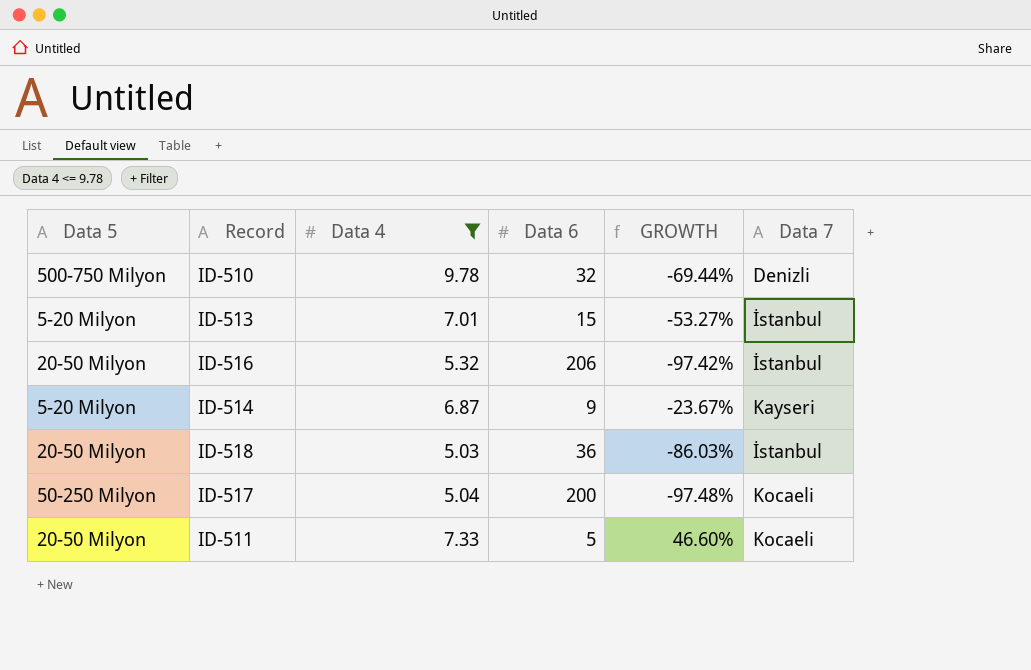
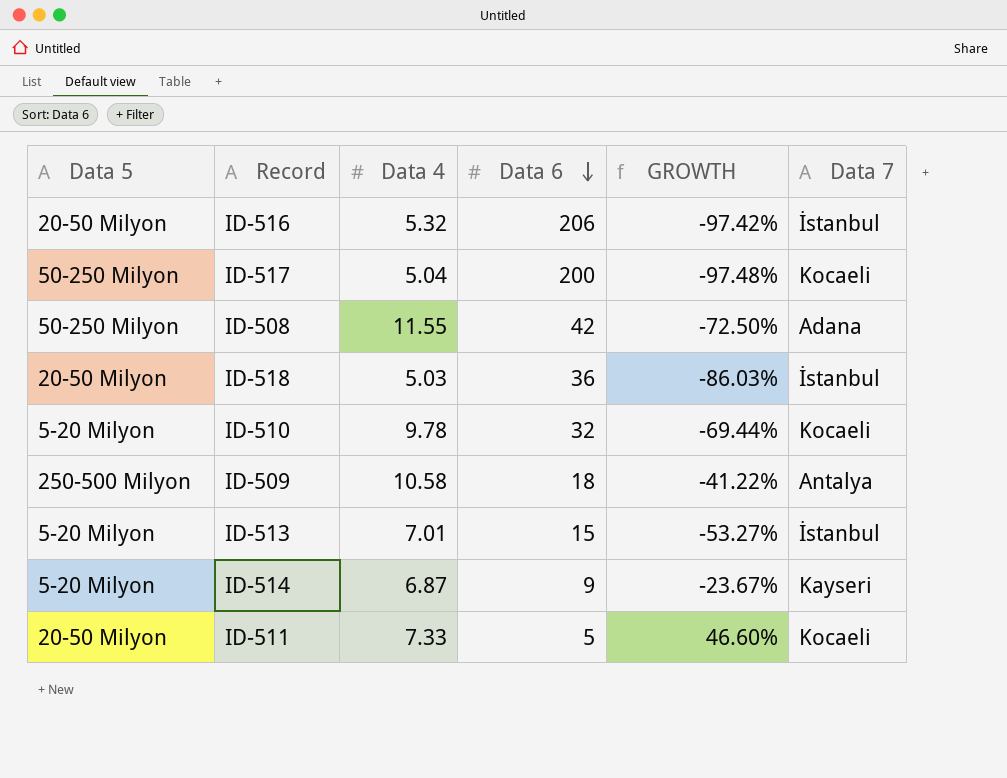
filter: Data 4 <= 9.78 -> none
row order: none -> Data 6 descending
ID-510 | Data 5: 500-750 Milyon -> 5-20 Milyon
ID-510 | Data 7: Denizli -> Kocaeli

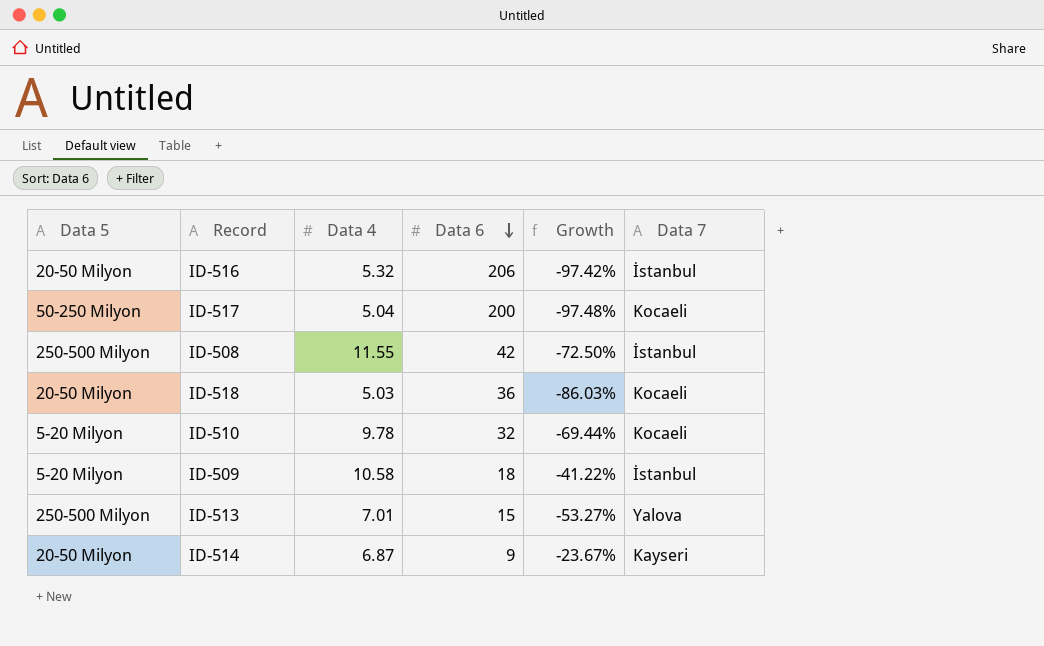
column name: GROWTH -> Growth
row ID-511: 20-50 Milyon | 7.33 | 5 | 46.60% | Kocaeli -> none
ID-508 | Data 5: 50-250 Milyon -> 250-500 Milyon
ID-508 | Data 7: Adana -> İstanbul
ID-518 | Data 7: İstanbul -> Kocaeli
ID-509 | Data 5: 250-500 Milyon -> 5-20 Milyon
ID-509 | Data 7: Antalya -> İstanbul
ID-513 | Data 5: 5-20 Milyon -> 250-500 Milyon
ID-513 | Data 7: İstanbul -> Yalova
ID-514 | Data 5: 5-20 Milyon -> 20-50 Milyon

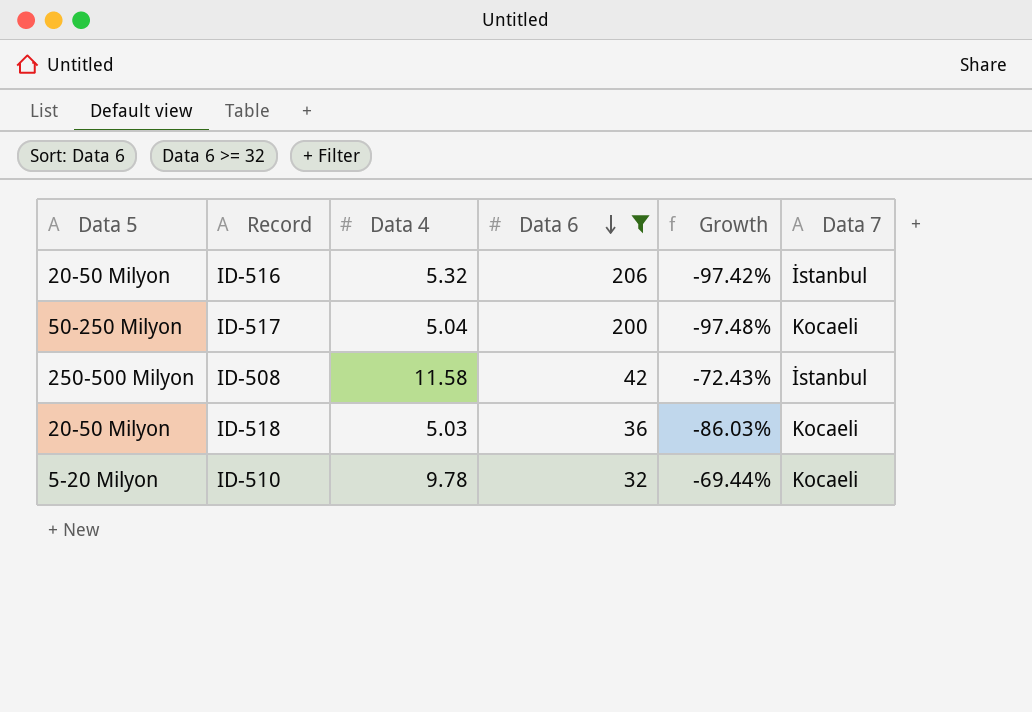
filter: none -> Data 6 >= 32
ID-508 | Data 4: 11.55 -> 11.58
ID-508 | Growth: -72.50% -> -72.43%

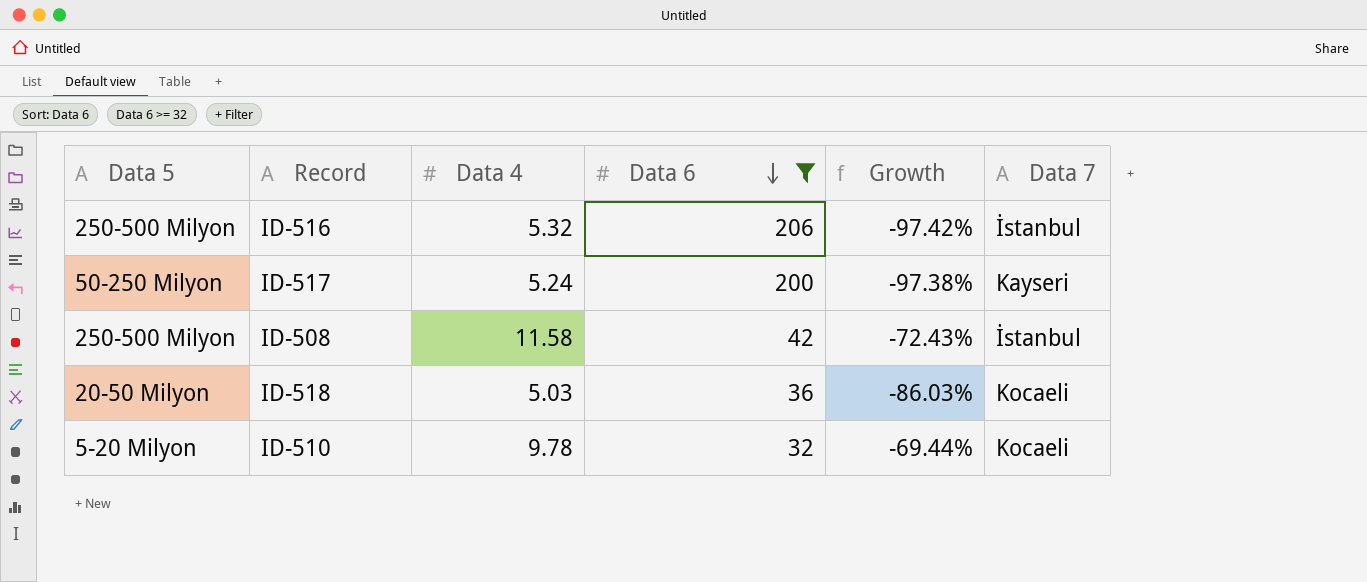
ID-516 | Data 5: 20-50 Milyon -> 250-500 Milyon
ID-517 | Data 4: 5.04 -> 5.24
ID-517 | Growth: -97.48% -> -97.38%
ID-517 | Data 7: Kocaeli -> Kayseri

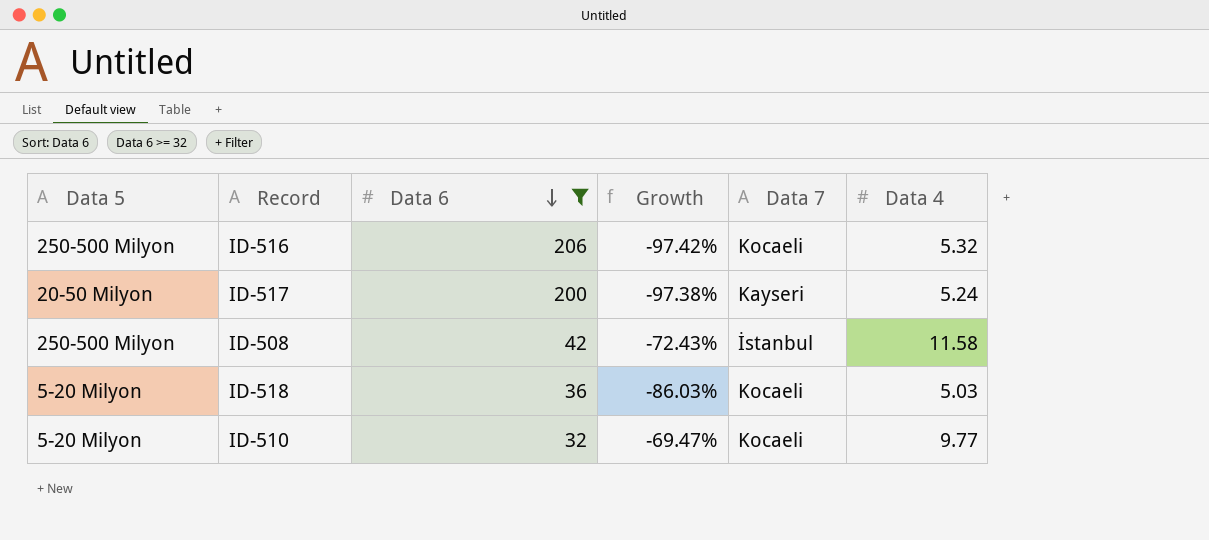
column Data 4 | position: 3 -> 6
ID-516 | Data 7: İstanbul -> Kocaeli
ID-517 | Data 5: 50-250 Milyon -> 20-50 Milyon
ID-518 | Data 5: 20-50 Milyon -> 5-20 Milyon
ID-510 | Growth: -69.44% -> -69.47%
ID-510 | Data 4: 9.78 -> 9.77

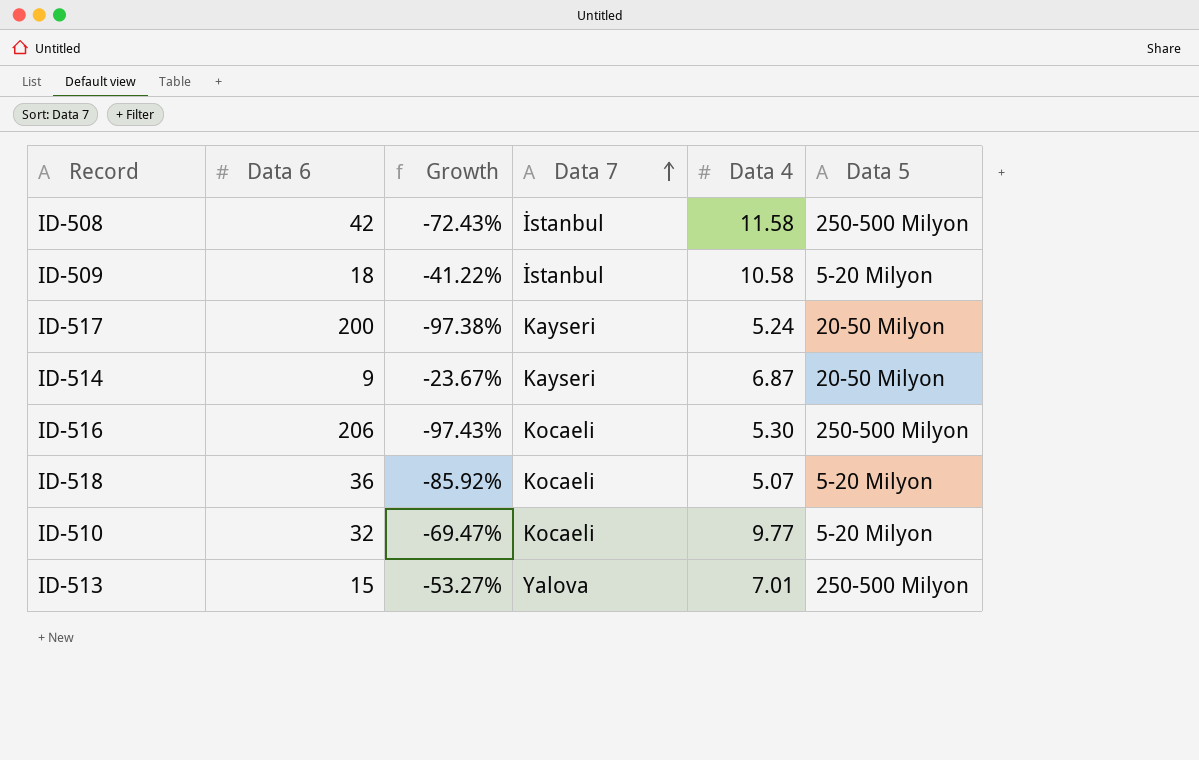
filter: Data 6 >= 32 -> none
row order: Data 6 descending -> Data 7 ascending
column Data 5 | position: 1 -> 6
ID-516 | Growth: -97.42% -> -97.43%
ID-516 | Data 4: 5.32 -> 5.30
ID-518 | Growth: -86.03% -> -85.92%
ID-518 | Data 4: 5.03 -> 5.07

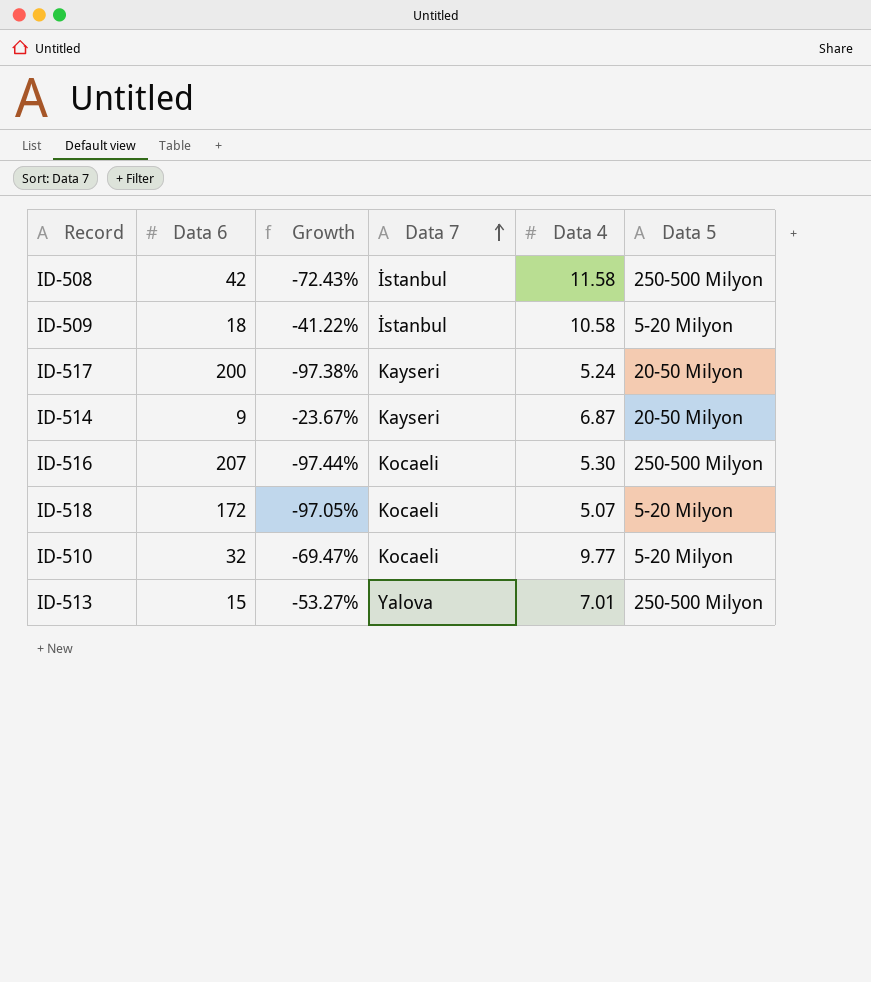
ID-516 | Data 6: 206 -> 207
ID-516 | Growth: -97.43% -> -97.44%
ID-518 | Data 6: 36 -> 172
ID-518 | Growth: -85.92% -> -97.05%

